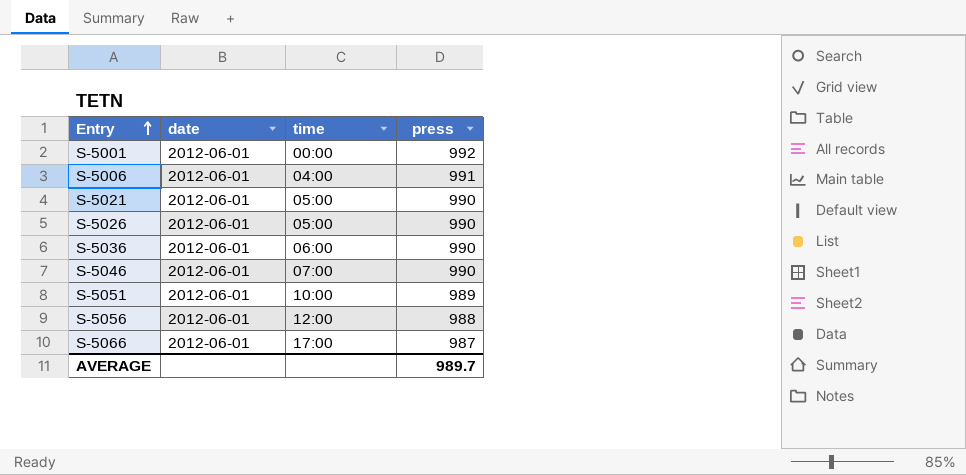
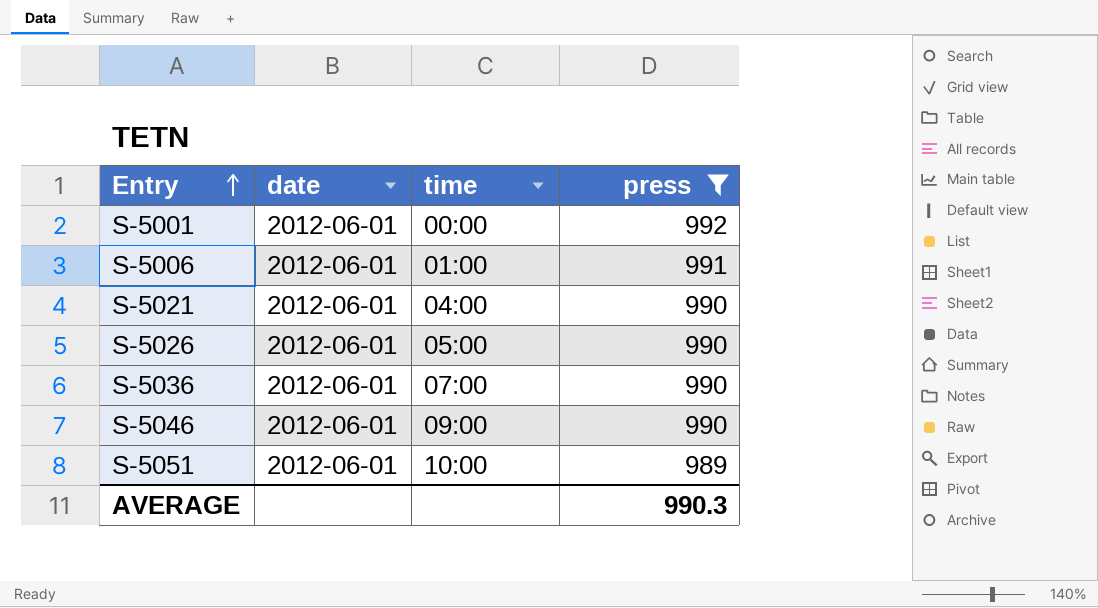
filter: none -> press >= 989
S-5006 | time: 04:00 -> 01:00
S-5021 | time: 05:00 -> 04:00
S-5036 | time: 06:00 -> 07:00
S-5046 | time: 07:00 -> 09:00
AVERAGE | press: 989.7 -> 990.3

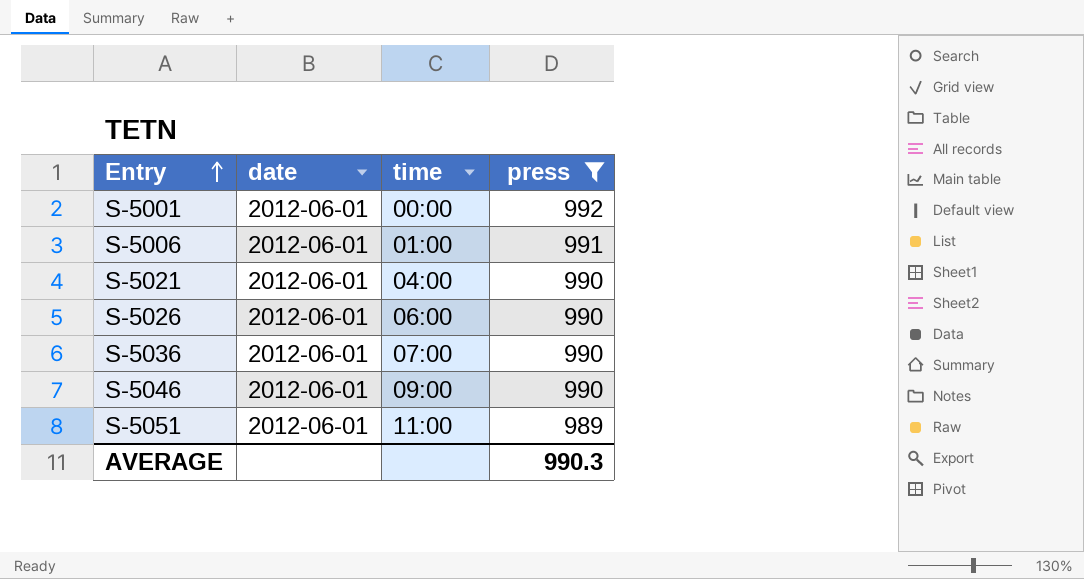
S-5026 | time: 05:00 -> 06:00
S-5051 | time: 10:00 -> 11:00

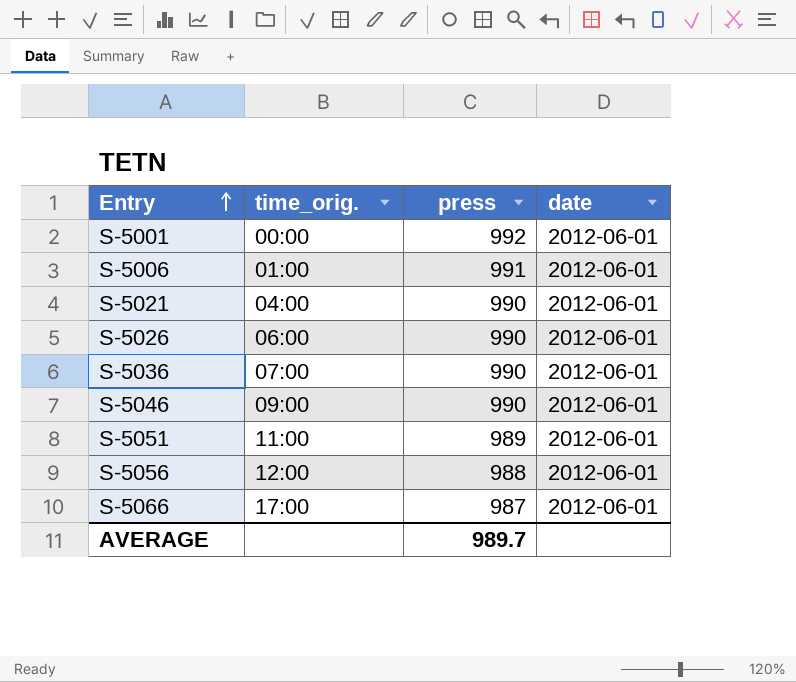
filter: press >= 989 -> none
column name: time -> time_orig.
column date | position: 2 -> 4
AVERAGE | press: 990.3 -> 989.7

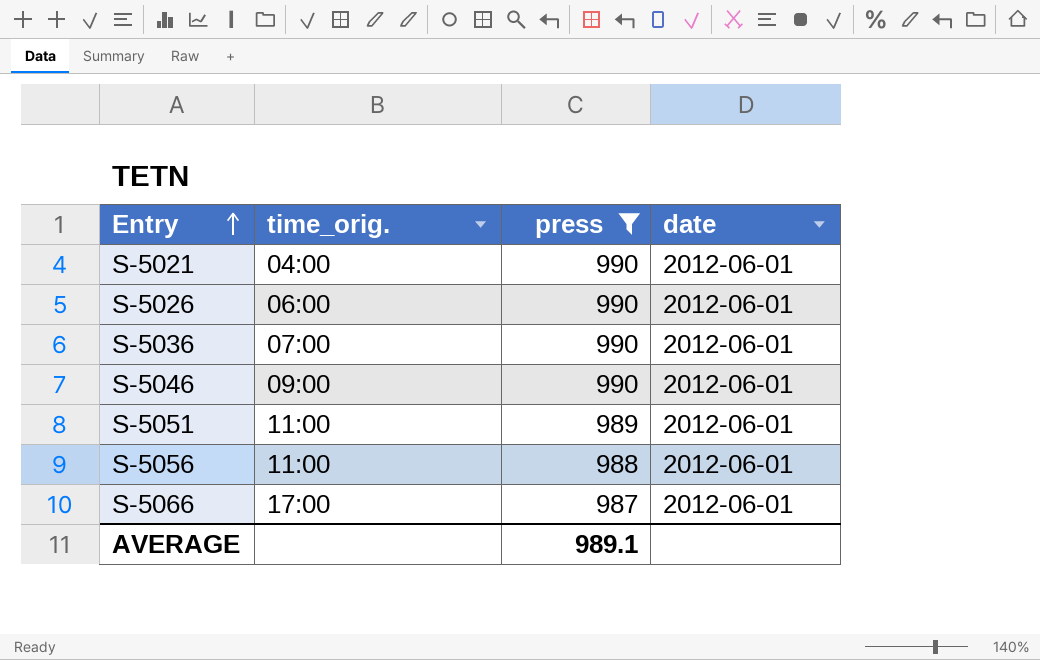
filter: none -> press <= 990
S-5056 | time_orig.: 12:00 -> 11:00
AVERAGE | press: 989.7 -> 989.1

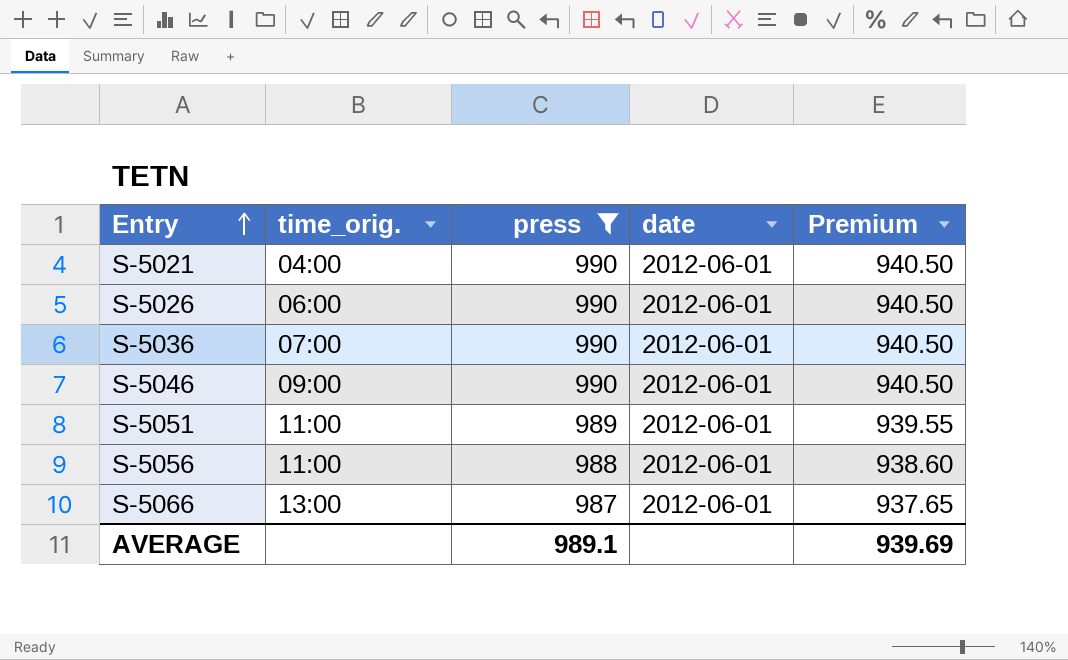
column Premium | formula: none -> [press] * 0.95
S-5066 | time_orig.: 17:00 -> 13:00

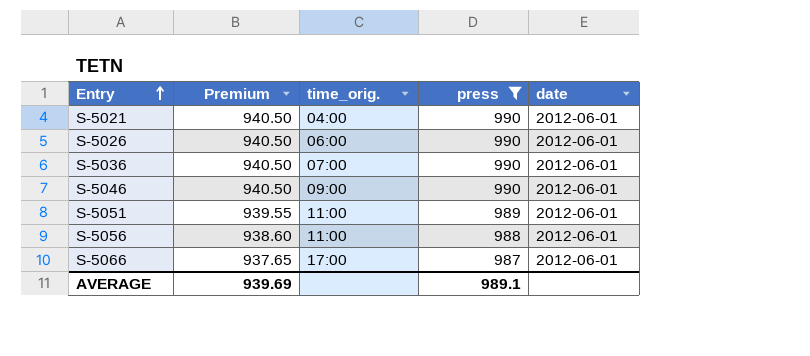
column Premium | position: 5 -> 2
S-5066 | time_orig.: 13:00 -> 17:00

